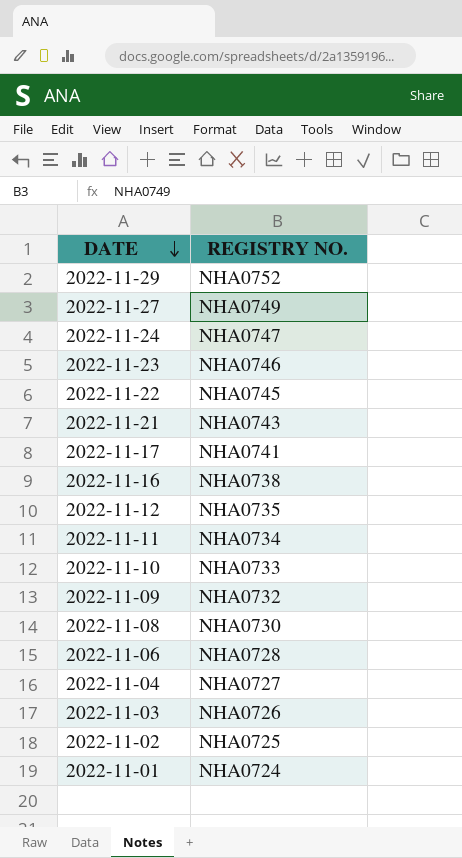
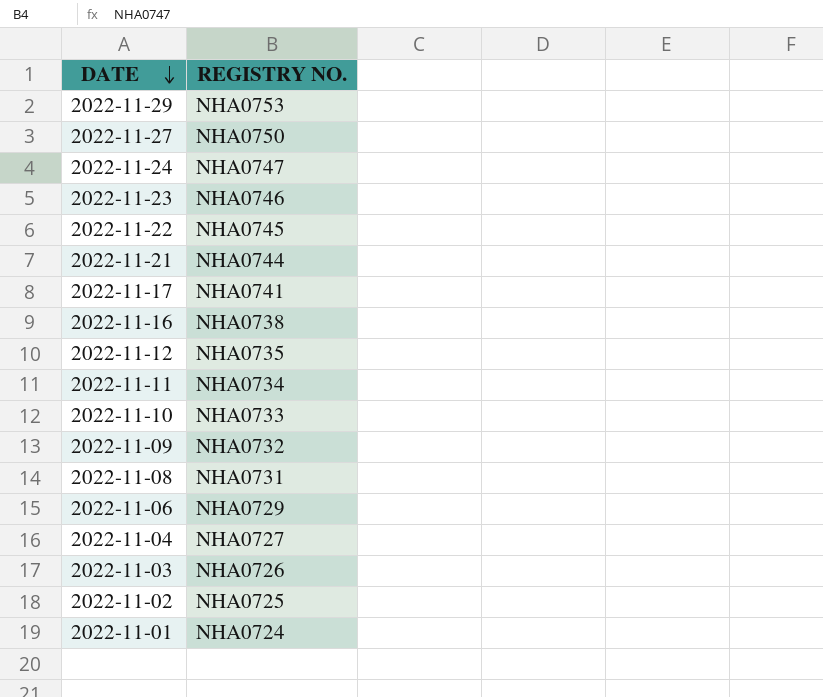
2022-11-29 | REGISTRY NO.: NHA0752 -> NHA0753
2022-11-27 | REGISTRY NO.: NHA0749 -> NHA0750
2022-11-21 | REGISTRY NO.: NHA0743 -> NHA0744
2022-11-08 | REGISTRY NO.: NHA0730 -> NHA0731
2022-11-06 | REGISTRY NO.: NHA0728 -> NHA0729

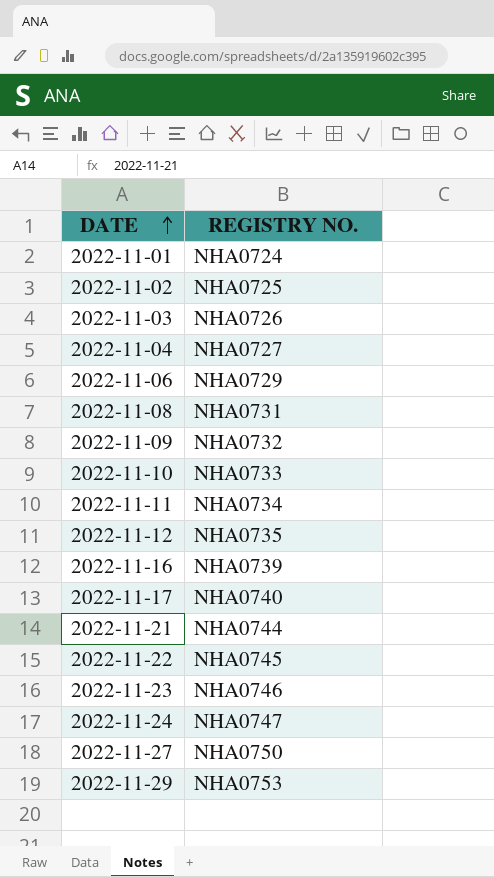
row order: DATE descending -> DATE ascending
2022-11-16 | REGISTRY NO.: NHA0738 -> NHA0739
2022-11-17 | REGISTRY NO.: NHA0741 -> NHA0740

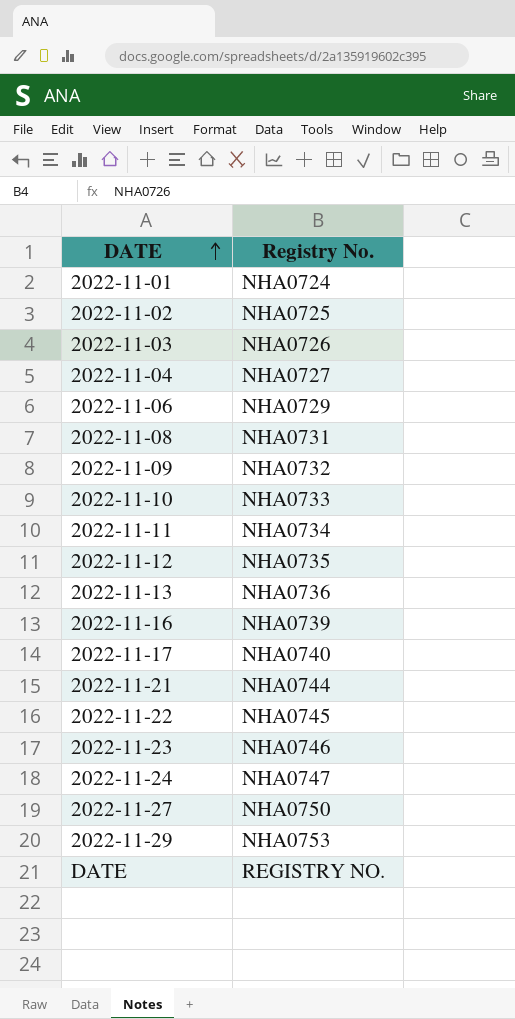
column name: REGISTRY NO. -> Registry No.
row 2022-11-13: none -> NHA0736
row DATE: none -> REGISTRY NO.

